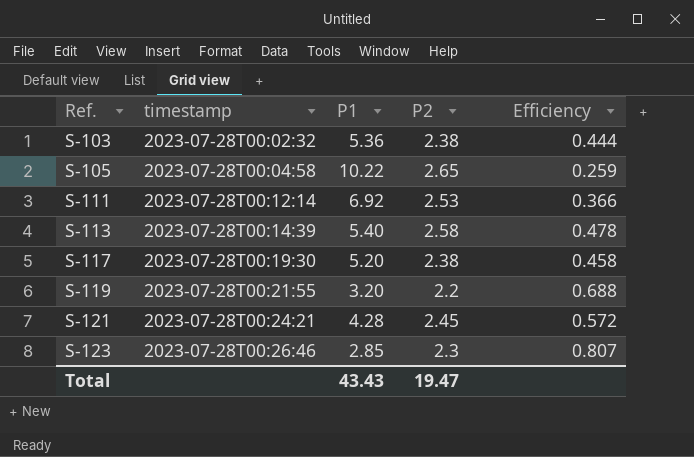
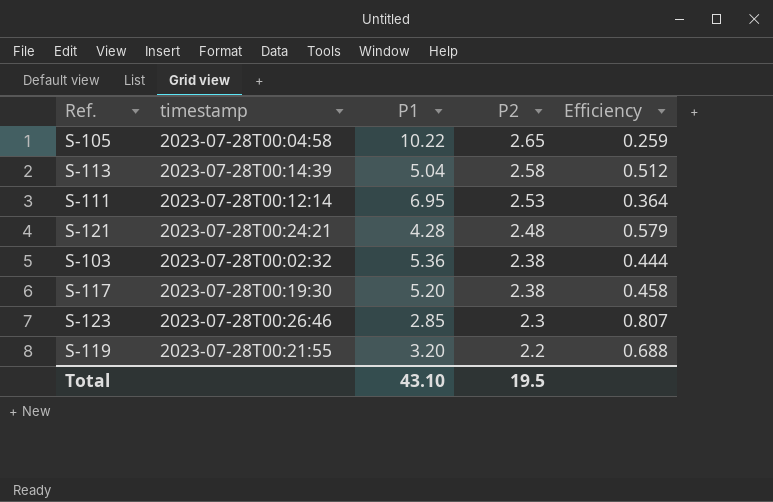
row order: Ref. ascending -> P2 descending
S-113 | P1: 5.40 -> 5.04
S-113 | Efficiency: 0.478 -> 0.512
S-111 | P1: 6.92 -> 6.95
S-111 | Efficiency: 0.366 -> 0.364
S-121 | P2: 2.45 -> 2.48
S-121 | Efficiency: 0.572 -> 0.579
Total | P1: 43.43 -> 43.10
Total | P2: 19.47 -> 19.5

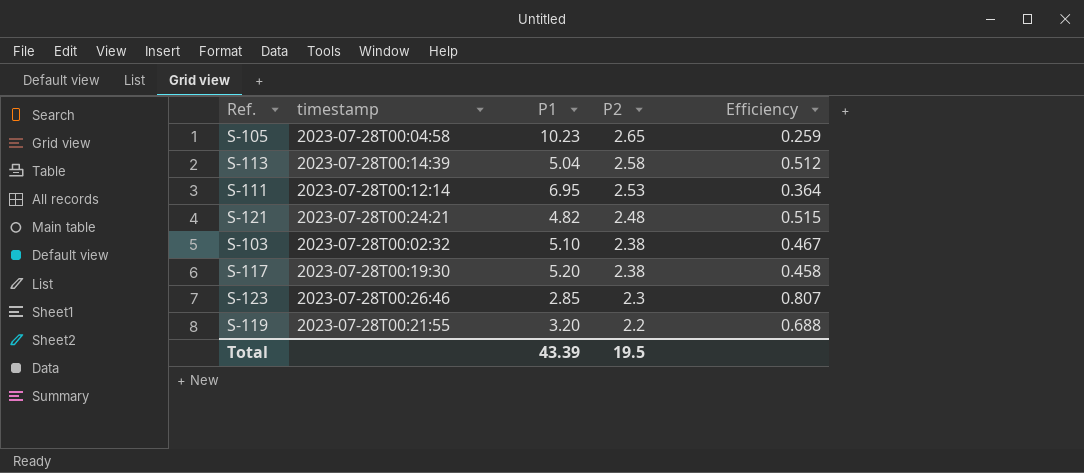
S-105 | P1: 10.22 -> 10.23
S-121 | P1: 4.28 -> 4.82
S-121 | Efficiency: 0.579 -> 0.515
S-103 | P1: 5.36 -> 5.10
S-103 | Efficiency: 0.444 -> 0.467
Total | P1: 43.10 -> 43.39

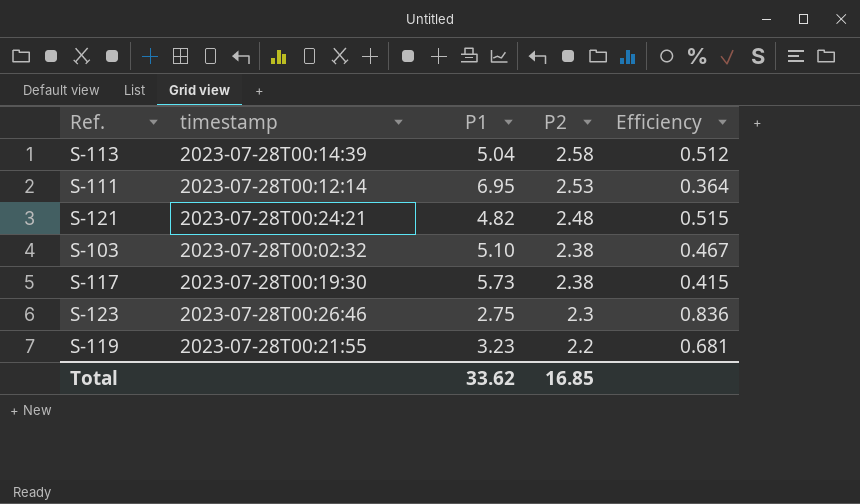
row S-105: 2023-07-28T00:04:58 | 10.23 | 2.65 | 0.259 -> none
S-117 | P1: 5.20 -> 5.73
S-117 | Efficiency: 0.458 -> 0.415
S-123 | P1: 2.85 -> 2.75
S-123 | Efficiency: 0.807 -> 0.836
S-119 | P1: 3.20 -> 3.23
S-119 | Efficiency: 0.688 -> 0.681
Total | P1: 43.39 -> 33.62
Total | P2: 19.5 -> 16.85

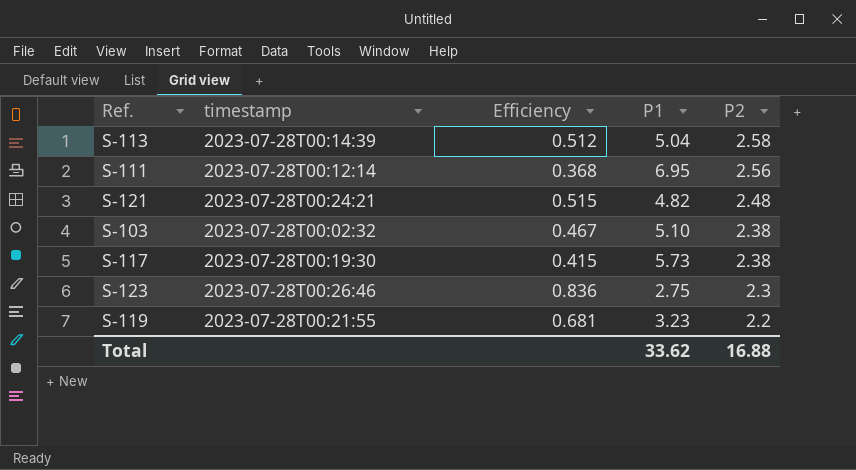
column Efficiency | position: 5 -> 3
S-111 | Efficiency: 0.364 -> 0.368
S-111 | P2: 2.53 -> 2.56
Total | P2: 16.85 -> 16.88

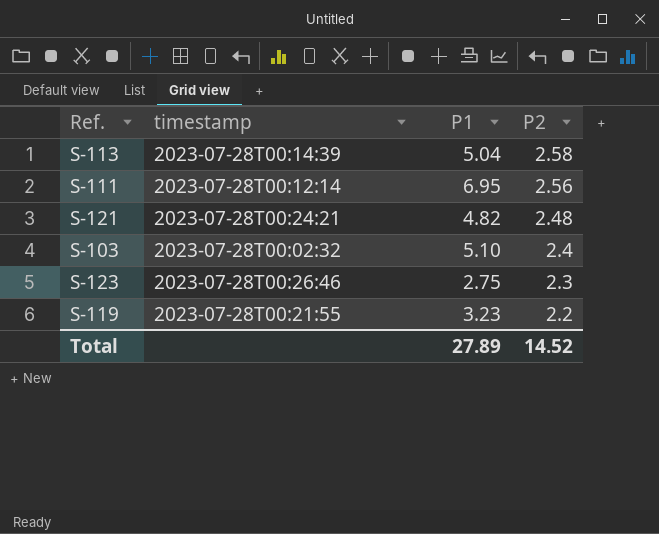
column Efficiency | formula: [P2] / [P1] -> none
row S-117: 2023-07-28T00:19:30 | 0.415 | 5.73 | 2.38 -> none
S-103 | P2: 2.38 -> 2.4
Total | P1: 33.62 -> 27.89
Total | P2: 16.88 -> 14.52

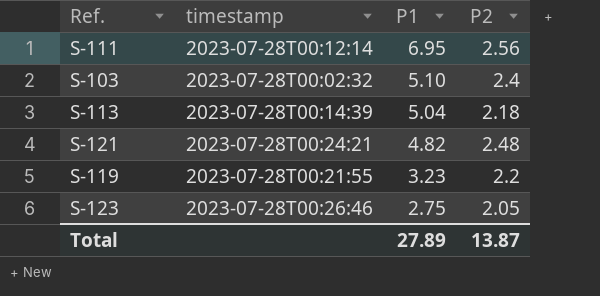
row order: P2 descending -> P1 descending
S-113 | P2: 2.58 -> 2.18
S-123 | P2: 2.3 -> 2.05
Total | P2: 14.52 -> 13.87

